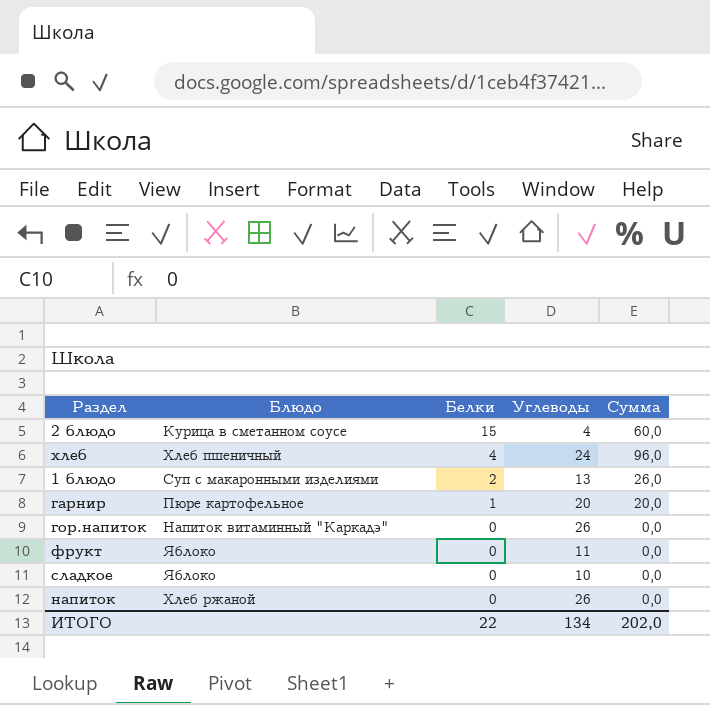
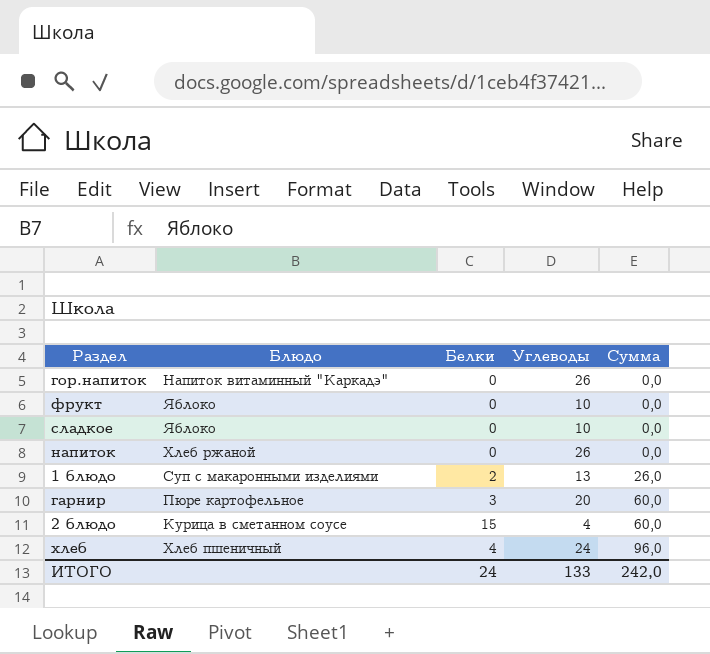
row order: Белки descending -> Сумма ascending
фрукт | Углеводы: 11 -> 10
гарнир | Белки: 1 -> 3
гарнир | Сумма: 20,0 -> 60,0
ИТОГО | Белки: 22 -> 24
ИТОГО | Углеводы: 134 -> 133
ИТОГО | Сумма: 202,0 -> 242,0

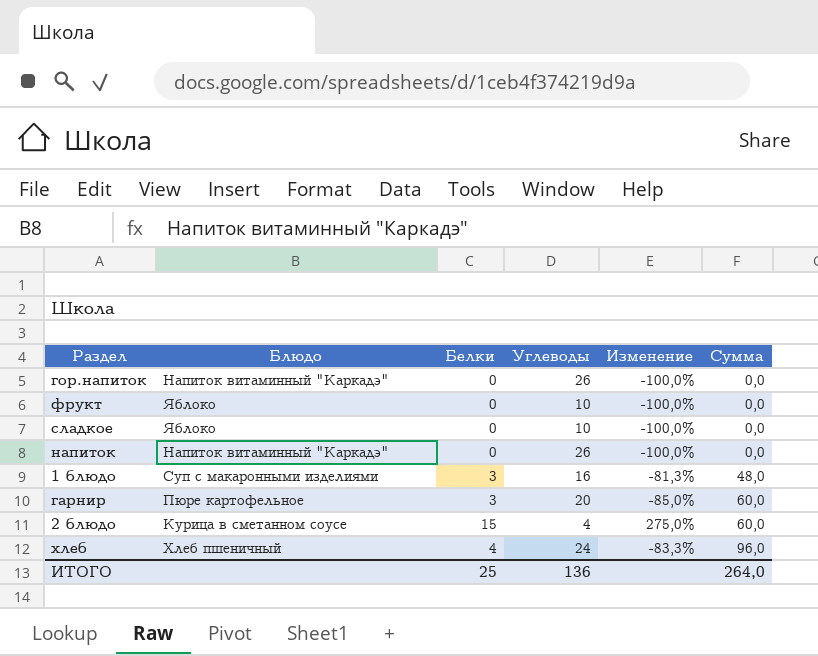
column Изменение | formula: none -> ([Белки] - [Углеводы]) / [Углеводы]
напиток | Блюдо: Хлеб ржаной -> Напиток витаминный "Каркадэ"
1 блюдо | Белки: 2 -> 3
1 блюдо | Углеводы: 13 -> 16
1 блюдо | Сумма: 26,0 -> 48,0
ИТОГО | Белки: 24 -> 25
ИТОГО | Углеводы: 133 -> 136
ИТОГО | Сумма: 242,0 -> 264,0

